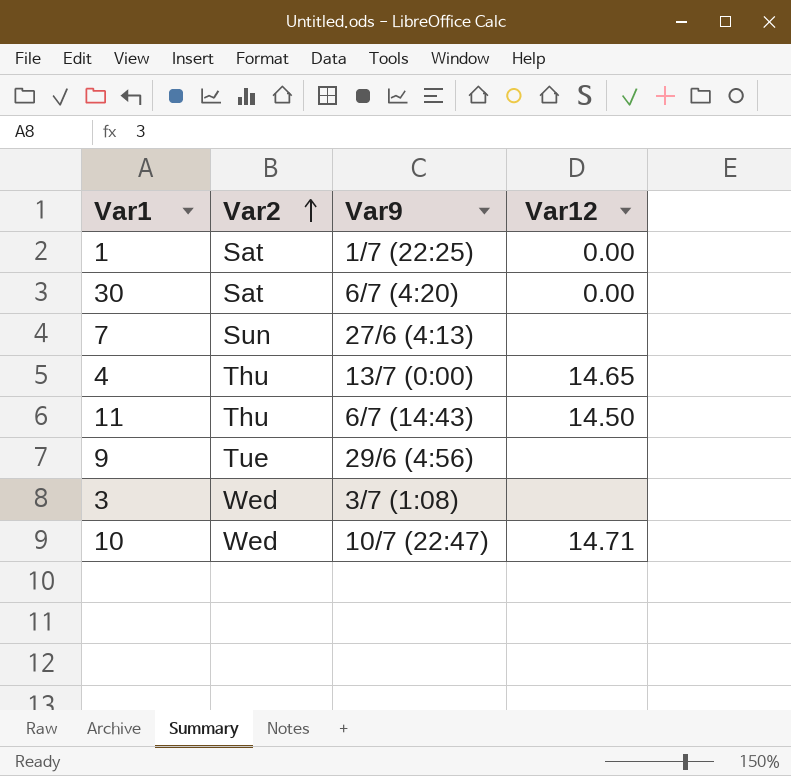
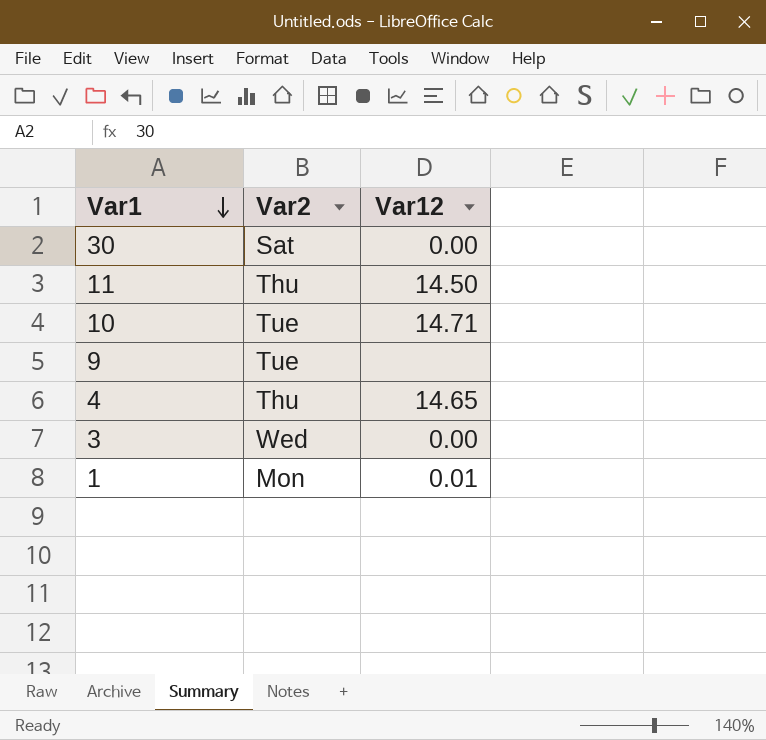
row order: Var2 ascending -> Var1 descending
column Var9 | position: 3 -> none
row 7: Sun | 27/6 (4:13) | none -> none
10 | Var2: Wed -> Tue
3 | Var12: none -> 0.00
1 | Var2: Sat -> Mon
1 | Var12: 0.00 -> 0.01

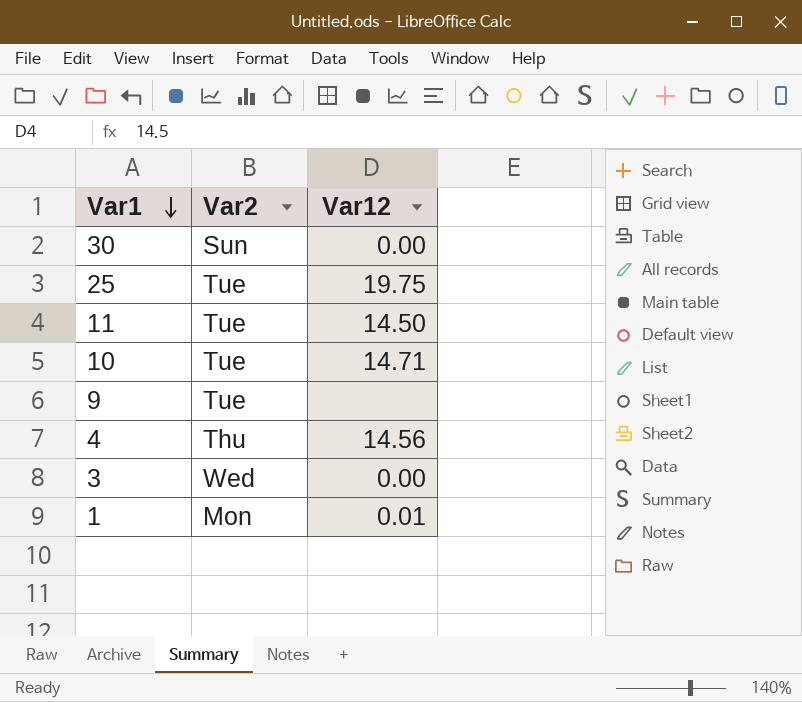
30 | Var2: Sat -> Sun
row 25: none -> Tue | 19.75
11 | Var2: Thu -> Tue
4 | Var12: 14.65 -> 14.56

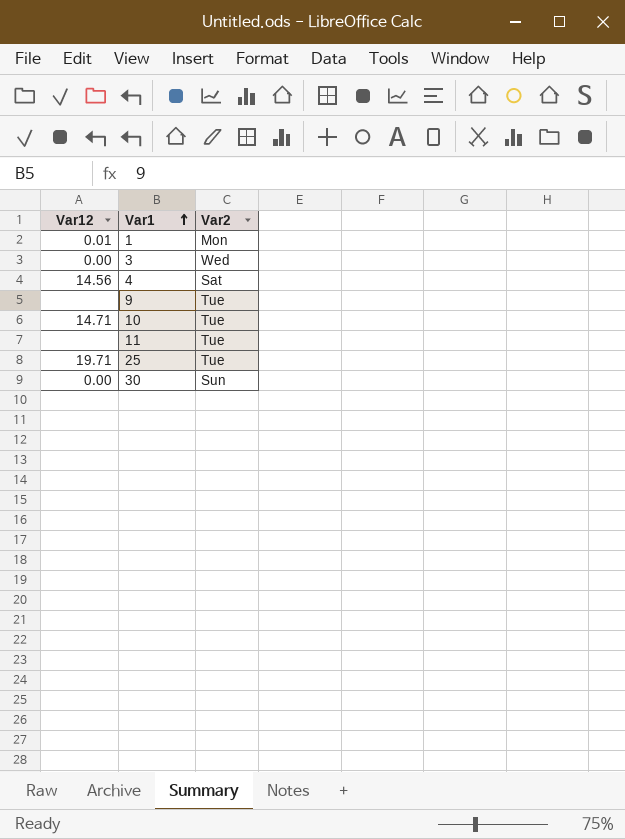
row order: Var1 descending -> Var1 ascending
column Var12 | position: 3 -> 1
4 | Var2: Thu -> Sat
11 | Var12: 14.50 -> none
25 | Var12: 19.75 -> 19.71

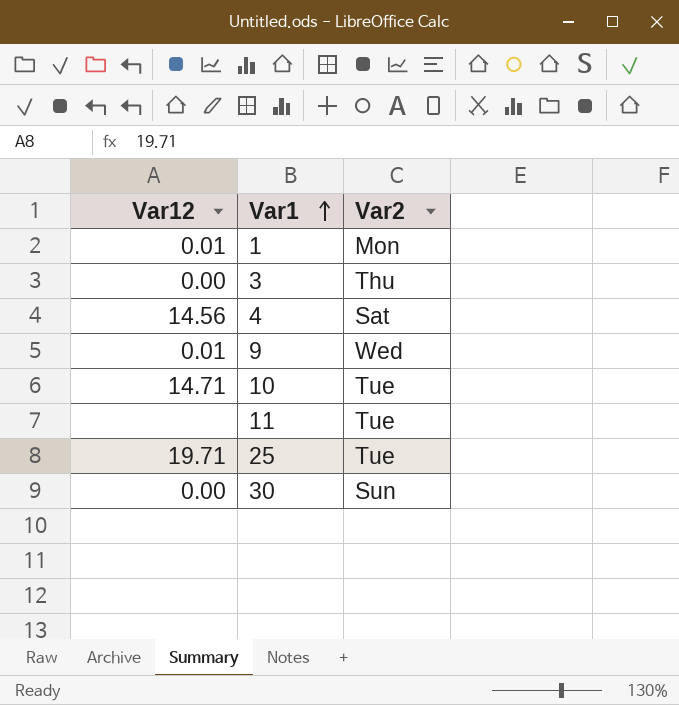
3 | Var2: Wed -> Thu
9 | Var12: none -> 0.01
9 | Var2: Tue -> Wed

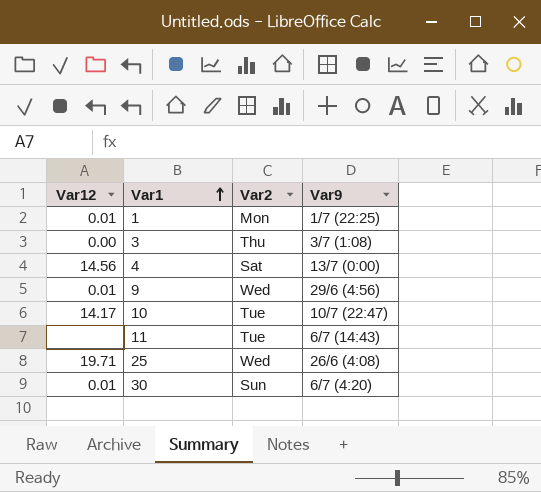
column Var9 | position: none -> 4
10 | Var12: 14.71 -> 14.17
25 | Var2: Tue -> Wed
30 | Var12: 0.00 -> 0.01

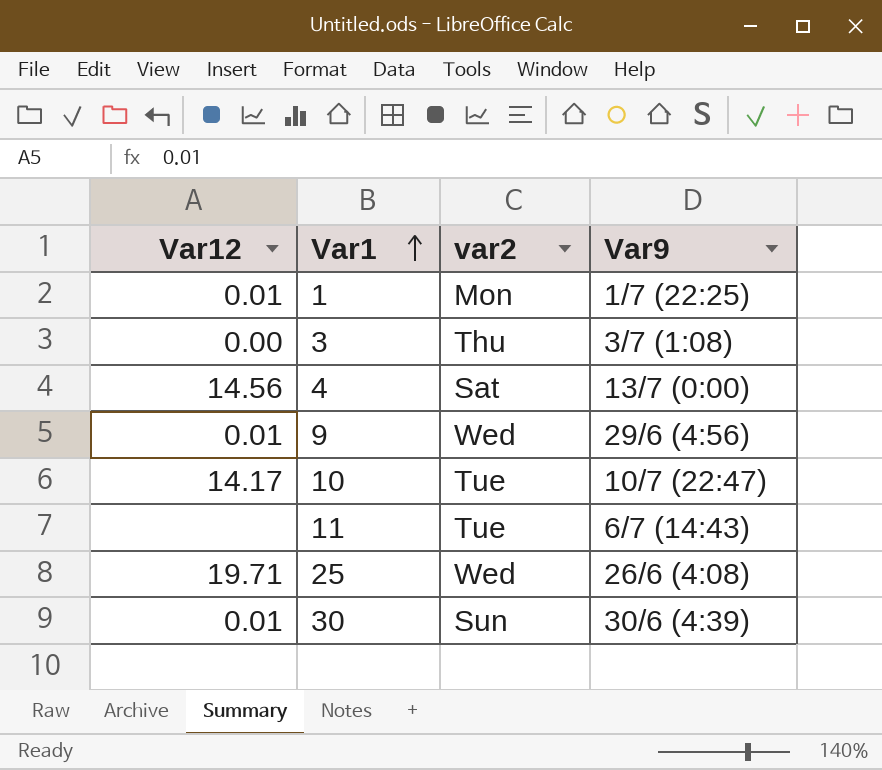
column name: Var2 -> var2
30 | Var9: 6/7 (4:20) -> 30/6 (4:39)

